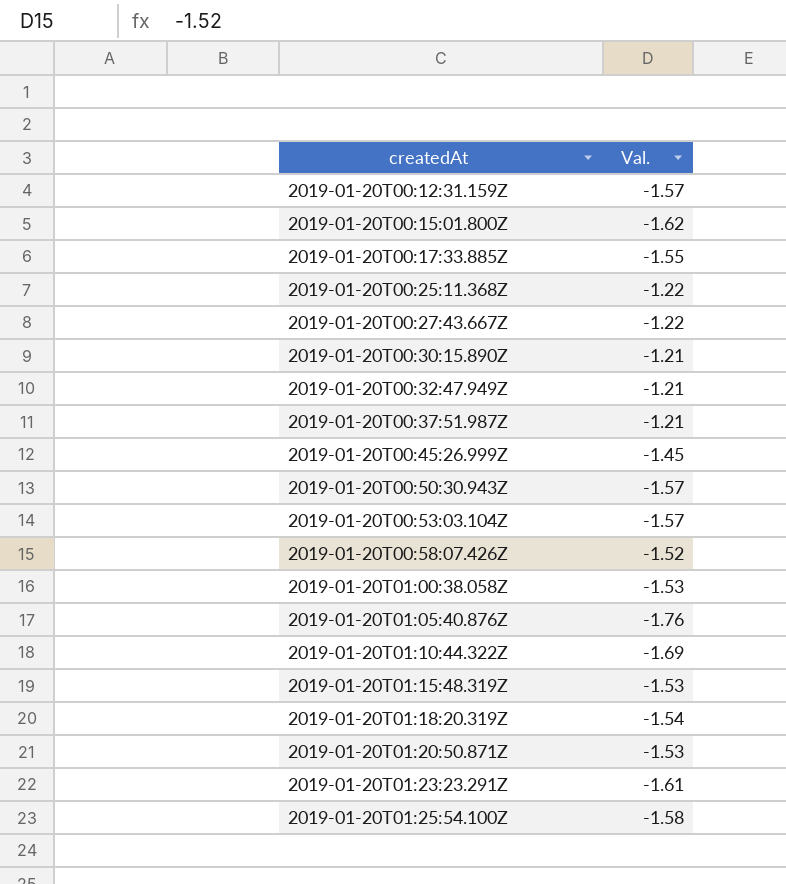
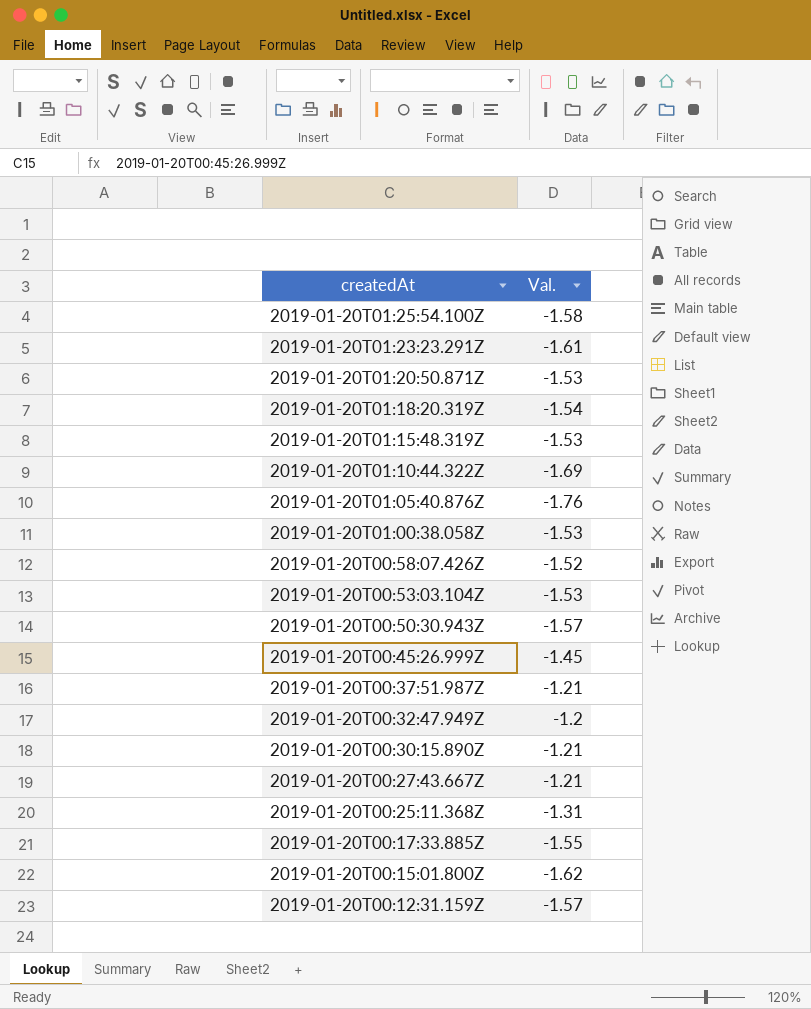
row order: createdAt ascending -> createdAt descending
2019-01-20T00:53:03.104Z | Val.: -1.57 -> -1.53
2019-01-20T00:32:47.949Z | Val.: -1.21 -> -1.2
2019-01-20T00:27:43.667Z | Val.: -1.22 -> -1.21
2019-01-20T00:25:11.368Z | Val.: -1.22 -> -1.31

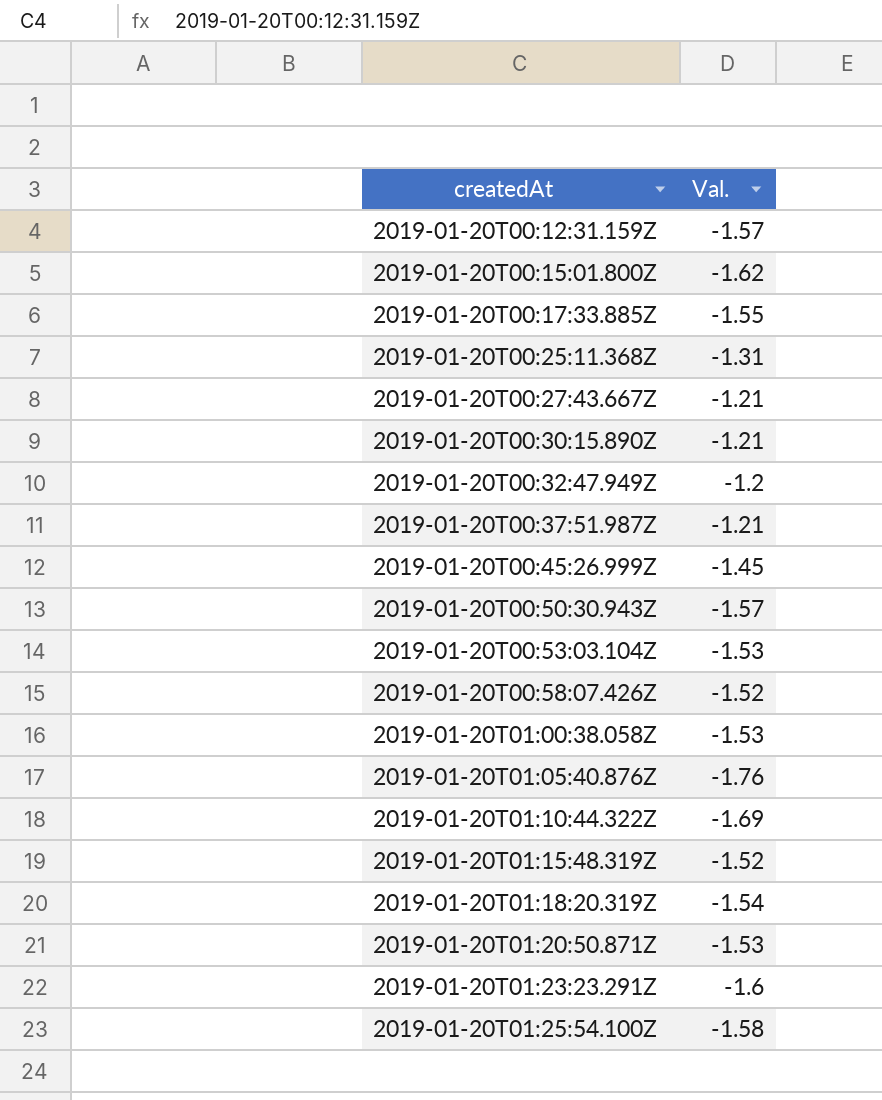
row order: createdAt descending -> createdAt ascending
2019-01-20T01:15:48.319Z | Val.: -1.53 -> -1.52
2019-01-20T01:23:23.291Z | Val.: -1.61 -> -1.6

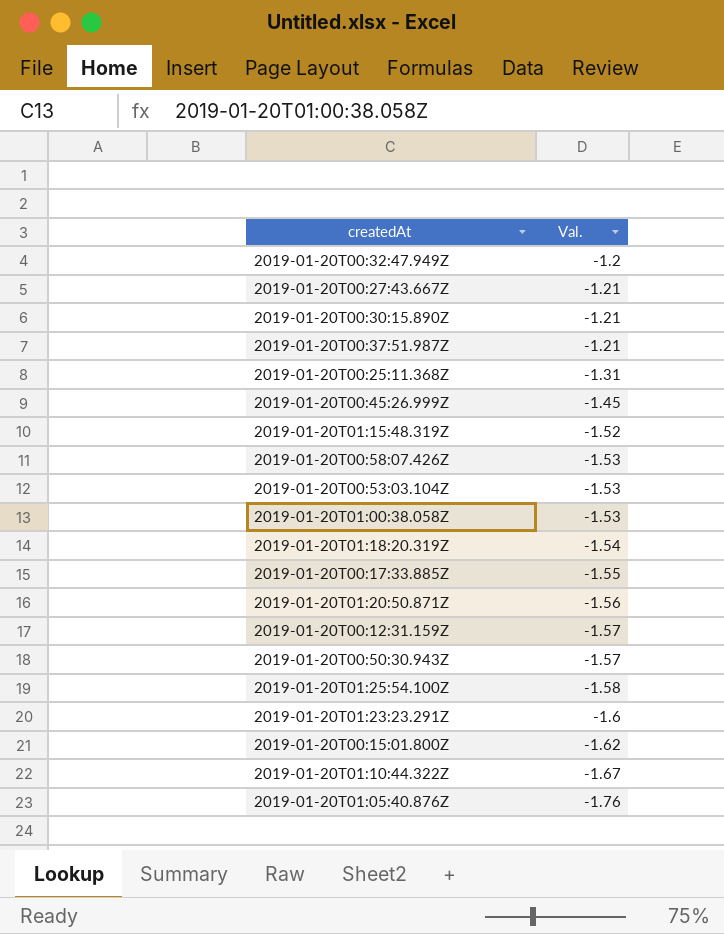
row order: createdAt ascending -> Val. descending
2019-01-20T00:58:07.426Z | Val.: -1.52 -> -1.53
2019-01-20T01:20:50.871Z | Val.: -1.53 -> -1.56
2019-01-20T01:10:44.322Z | Val.: -1.69 -> -1.67

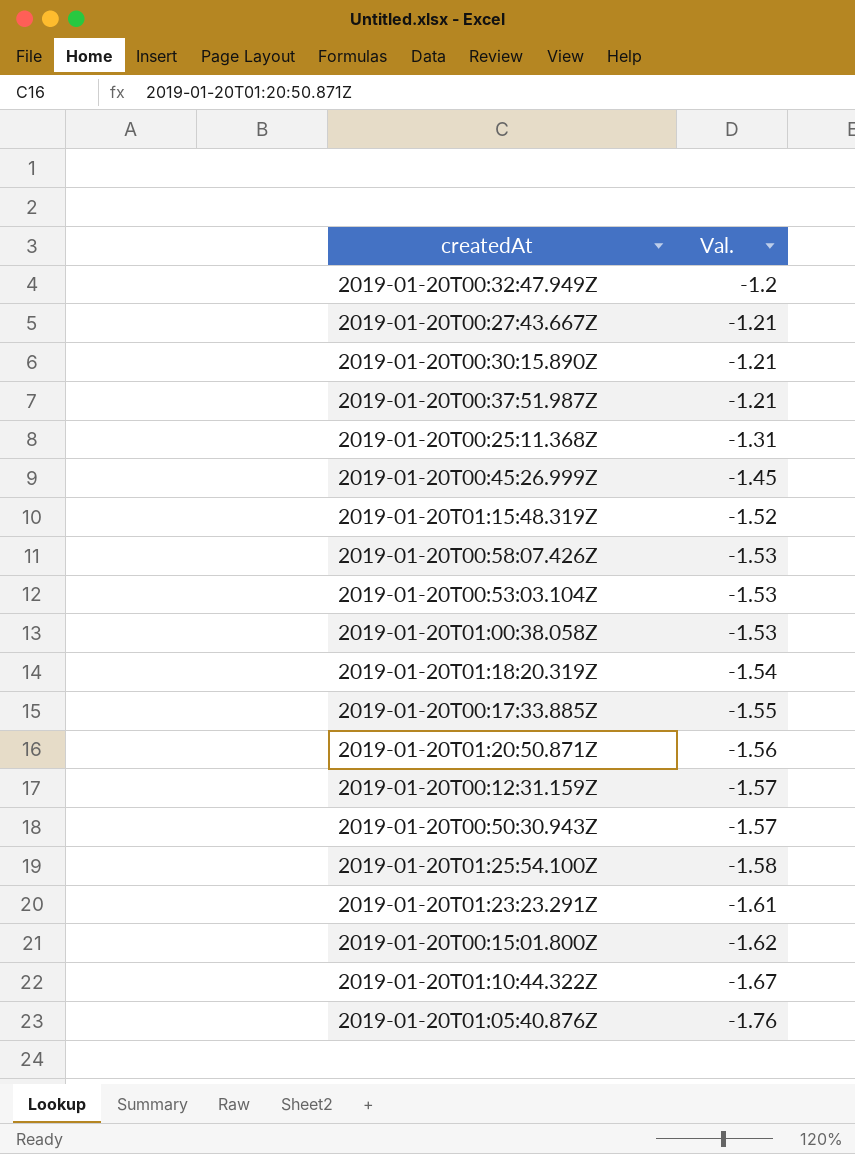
2019-01-20T01:23:23.291Z | Val.: -1.6 -> -1.61

